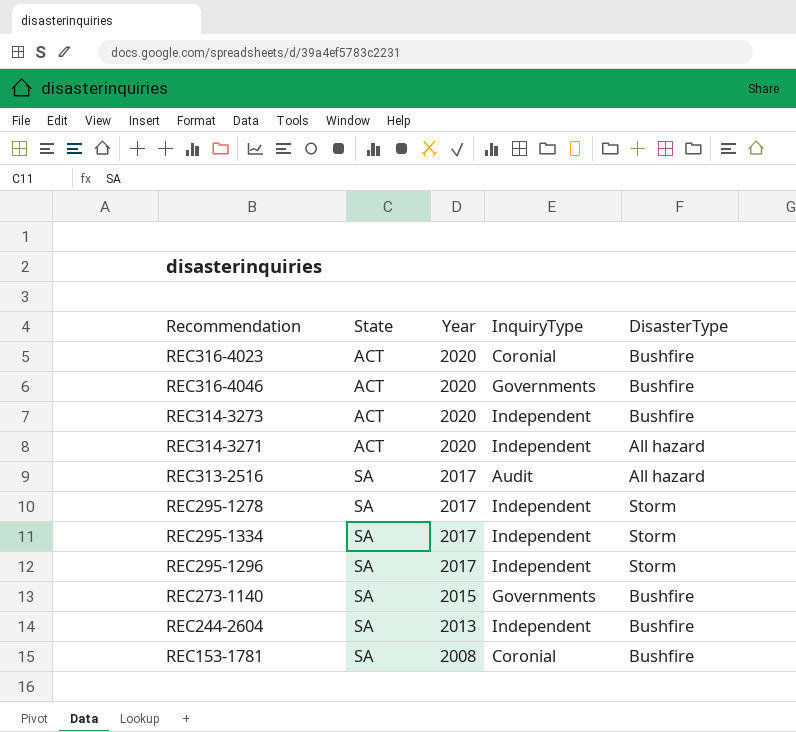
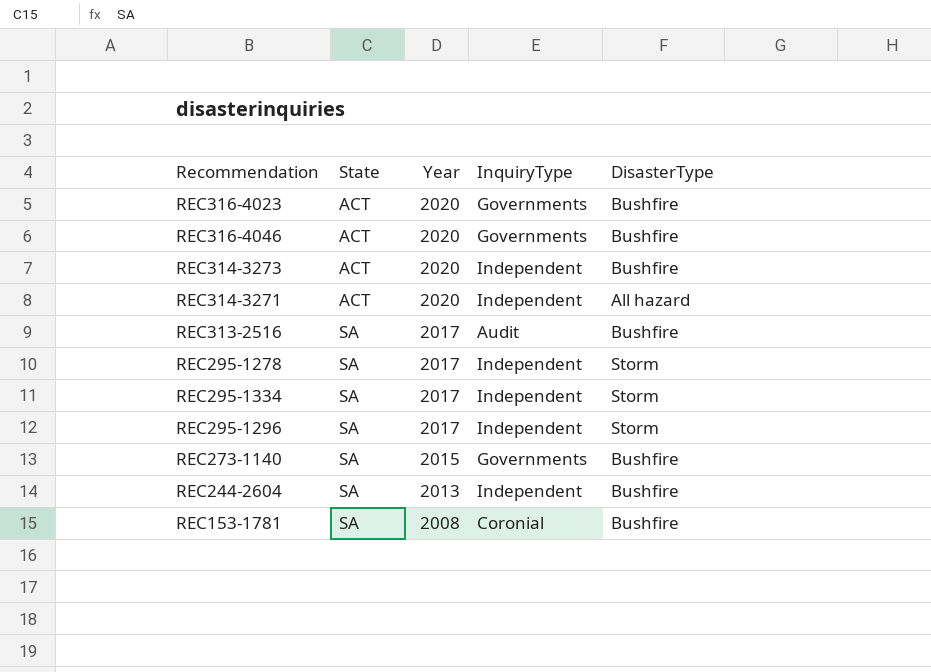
REC316-4023 | InquiryType: Coronial -> Governments
REC313-2516 | DisasterType: All hazard -> Bushfire

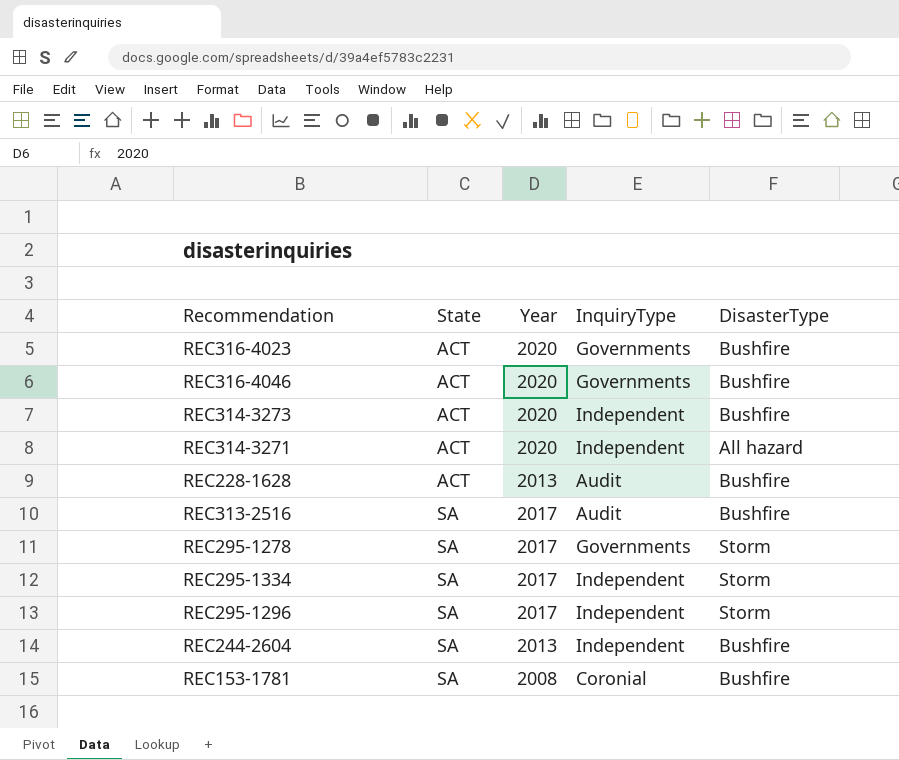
row REC273-1140: SA | 2015 | Governments | Bushfire -> none
row REC228-1628: none -> ACT | 2013 | Audit | Bushfire
REC295-1278 | InquiryType: Independent -> Governments

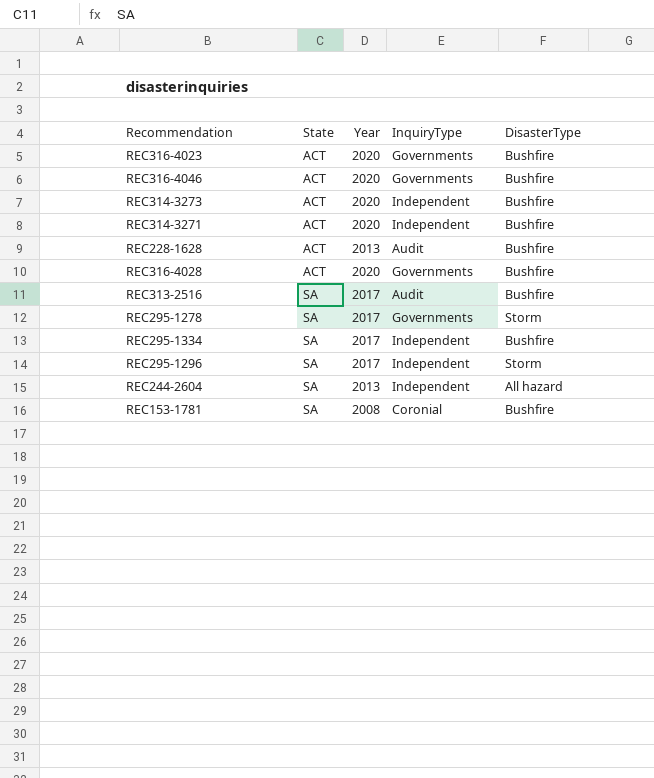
REC314-3271 | DisasterType: All hazard -> Bushfire
row REC316-4028: none -> ACT | 2020 | Governments | Bushfire
REC295-1334 | DisasterType: Storm -> Bushfire
REC244-2604 | DisasterType: Bushfire -> All hazard

